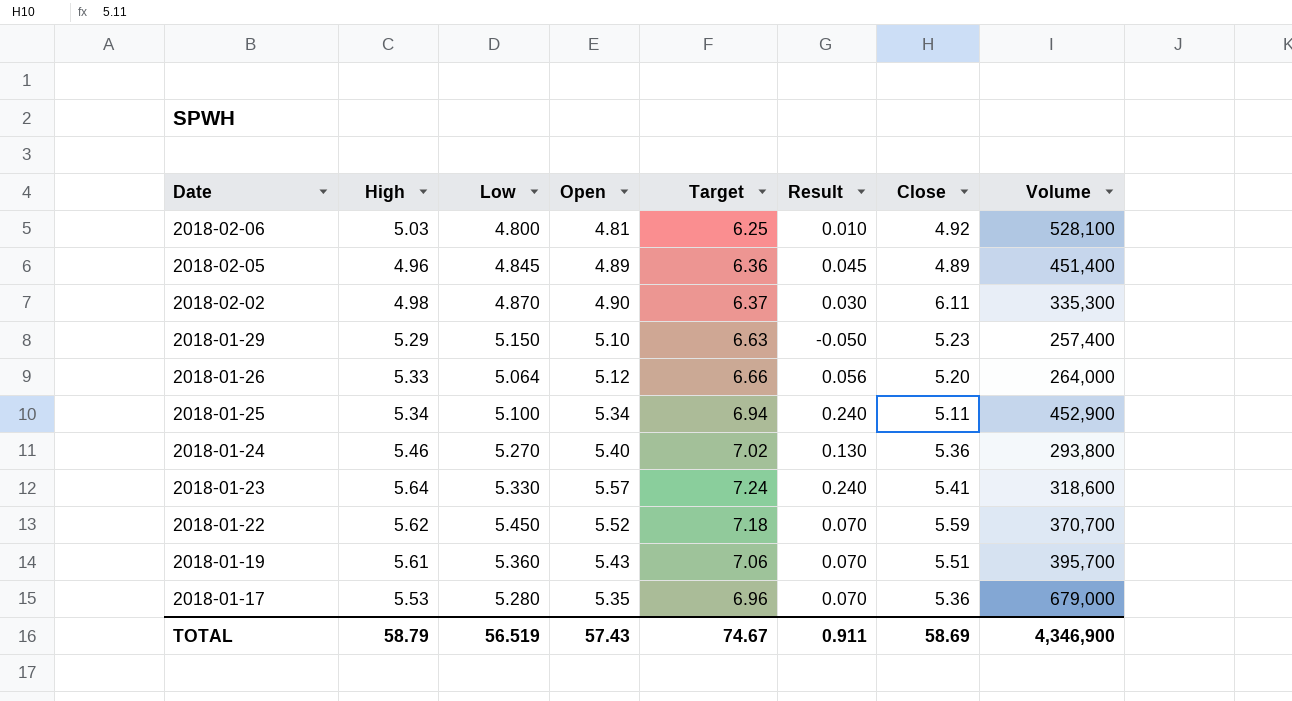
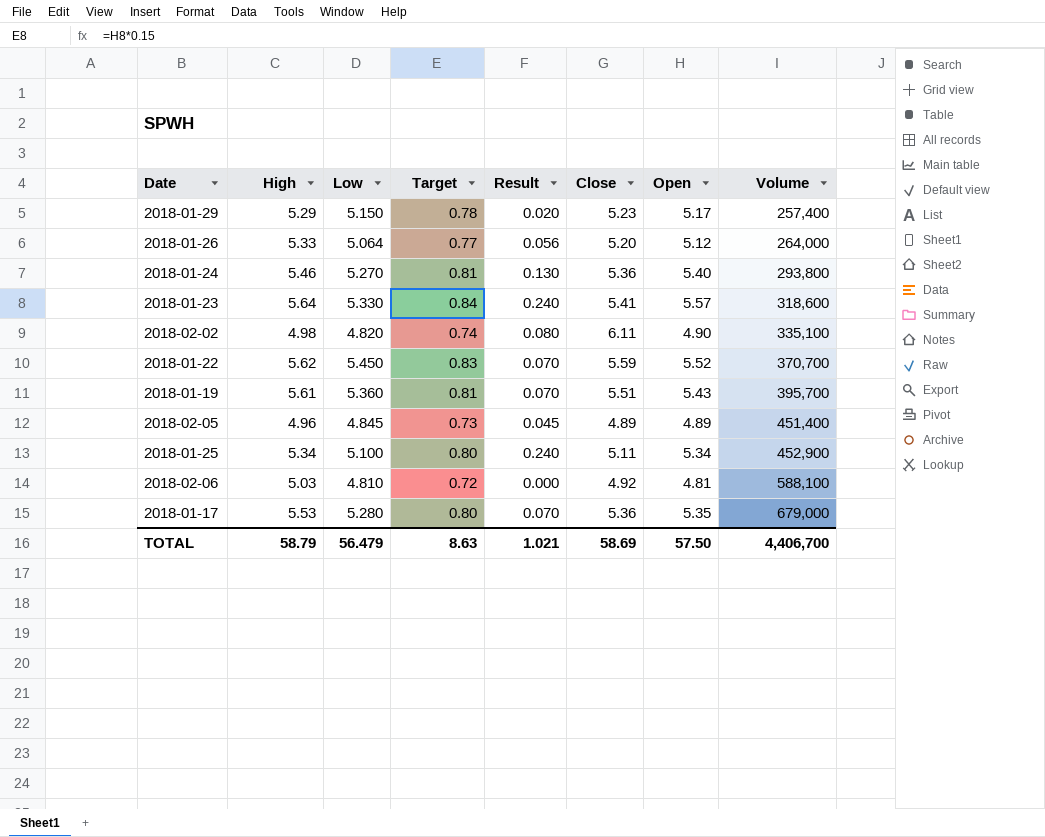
row order: Date descending -> Volume ascending
column Target | formula: [Open] * 1.3 -> [Open] * 0.15
column Open | position: 4 -> 7
2018-01-29 | Result: -0.050 -> 0.020
2018-01-29 | Open: 5.10 -> 5.17
2018-02-02 | Low: 4.870 -> 4.820
2018-02-02 | Result: 0.030 -> 0.080
2018-02-02 | Volume: 335,300 -> 335,100
2018-02-06 | Low: 4.800 -> 4.810
2018-02-06 | Result: 0.010 -> 0.000
2018-02-06 | Volume: 528,100 -> 588,100
TOTAL | Low: 56.519 -> 56.479
TOTAL | Target: 74.67 -> 8.63
TOTAL | Result: 0.911 -> 1.021
TOTAL | Open: 57.43 -> 57.50
TOTAL | Volume: 4,346,900 -> 4,406,700

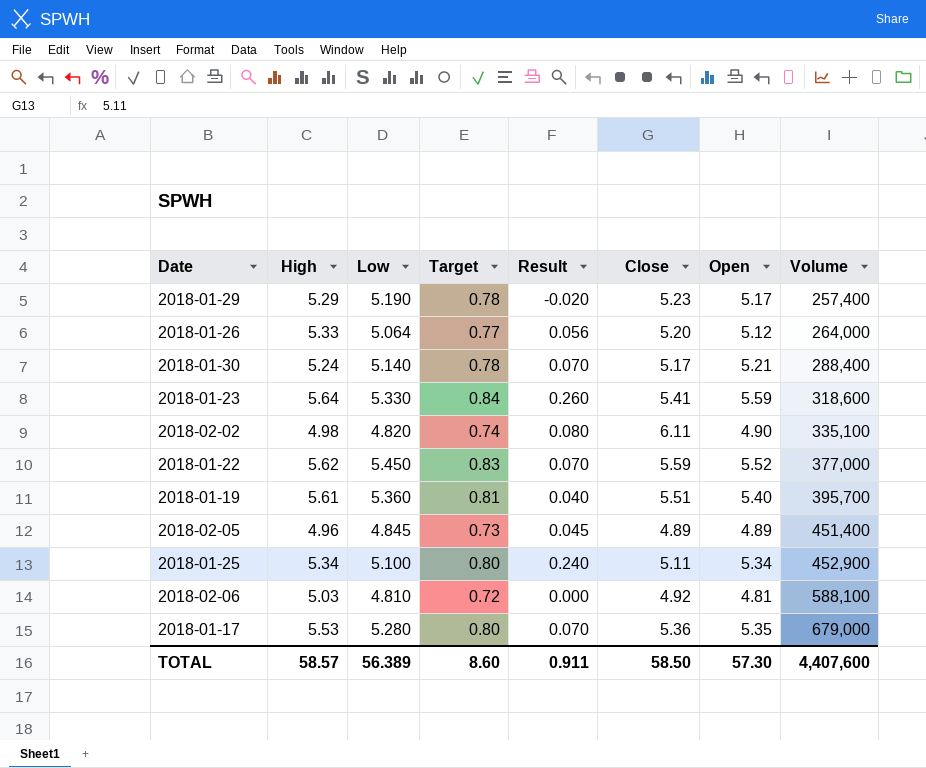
row 2018-01-24: 5.46 | 5.270 | 0.81 | 0.130 | 5.36 | 5.40 | 293,800 -> none
2018-01-29 | Low: 5.150 -> 5.190
2018-01-29 | Result: 0.020 -> -0.020
row 2018-01-30: none -> 5.24 | 5.140 | 0.78 | 0.070 | 5.17 | 5.21 | 288,400
2018-01-23 | Result: 0.240 -> 0.260
2018-01-23 | Open: 5.57 -> 5.59
2018-01-22 | Volume: 370,700 -> 377,000
2018-01-19 | Result: 0.070 -> 0.040
2018-01-19 | Open: 5.43 -> 5.40
TOTAL | High: 58.79 -> 58.57
TOTAL | Low: 56.479 -> 56.389
TOTAL | Target: 8.63 -> 8.60
TOTAL | Result: 1.021 -> 0.911
TOTAL | Close: 58.69 -> 58.50
TOTAL | Open: 57.50 -> 57.30
TOTAL | Volume: 4,406,700 -> 4,407,600

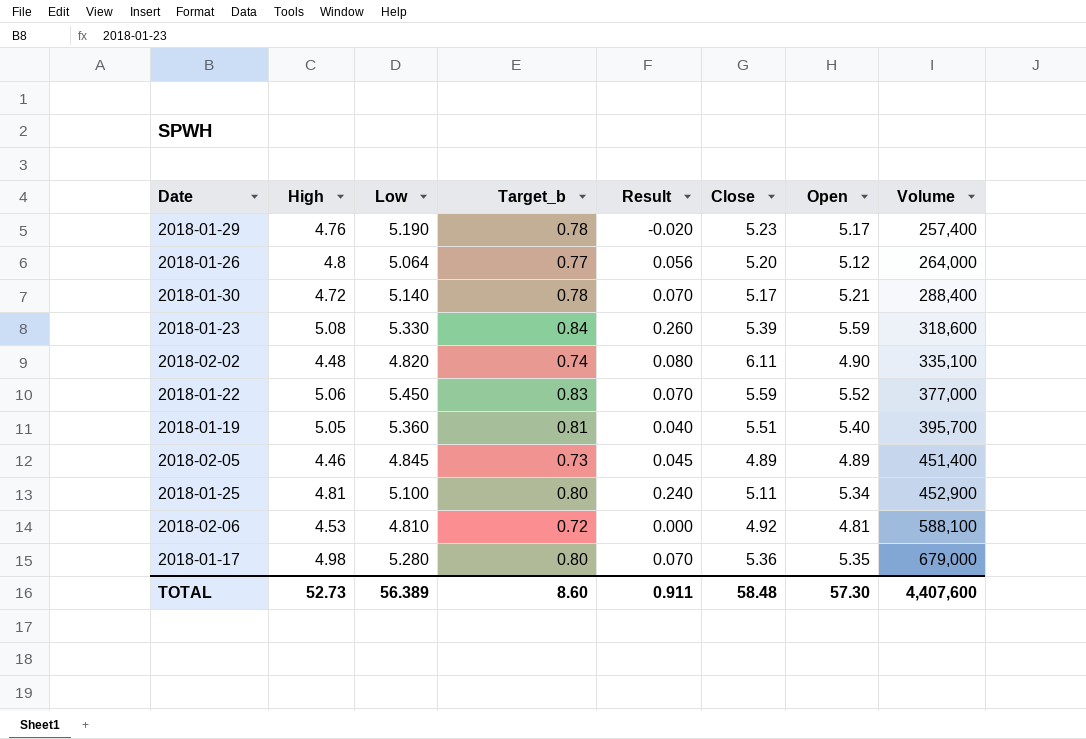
column name: Target -> Target_b
2018-01-29 | High: 5.29 -> 4.76
2018-01-26 | High: 5.33 -> 4.8
2018-01-30 | High: 5.24 -> 4.72
2018-01-23 | High: 5.64 -> 5.08
2018-01-23 | Close: 5.41 -> 5.39
2018-02-02 | High: 4.98 -> 4.48
2018-01-22 | High: 5.62 -> 5.06
2018-01-19 | High: 5.61 -> 5.05
2018-02-05 | High: 4.96 -> 4.46
2018-01-25 | High: 5.34 -> 4.81
2018-02-06 | High: 5.03 -> 4.53
2018-01-17 | High: 5.53 -> 4.98
TOTAL | High: 58.57 -> 52.73
TOTAL | Close: 58.50 -> 58.48

